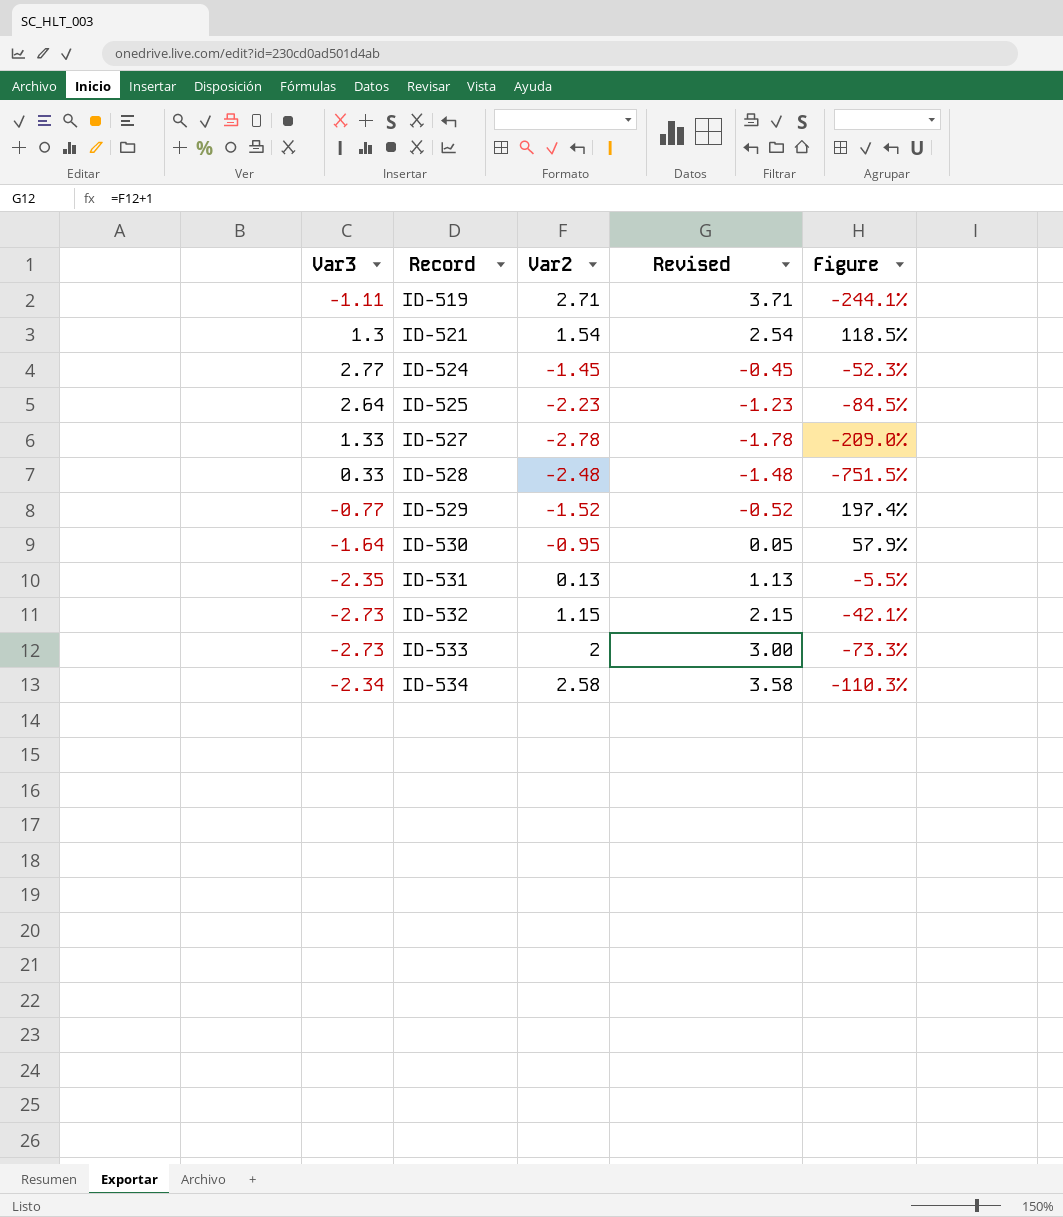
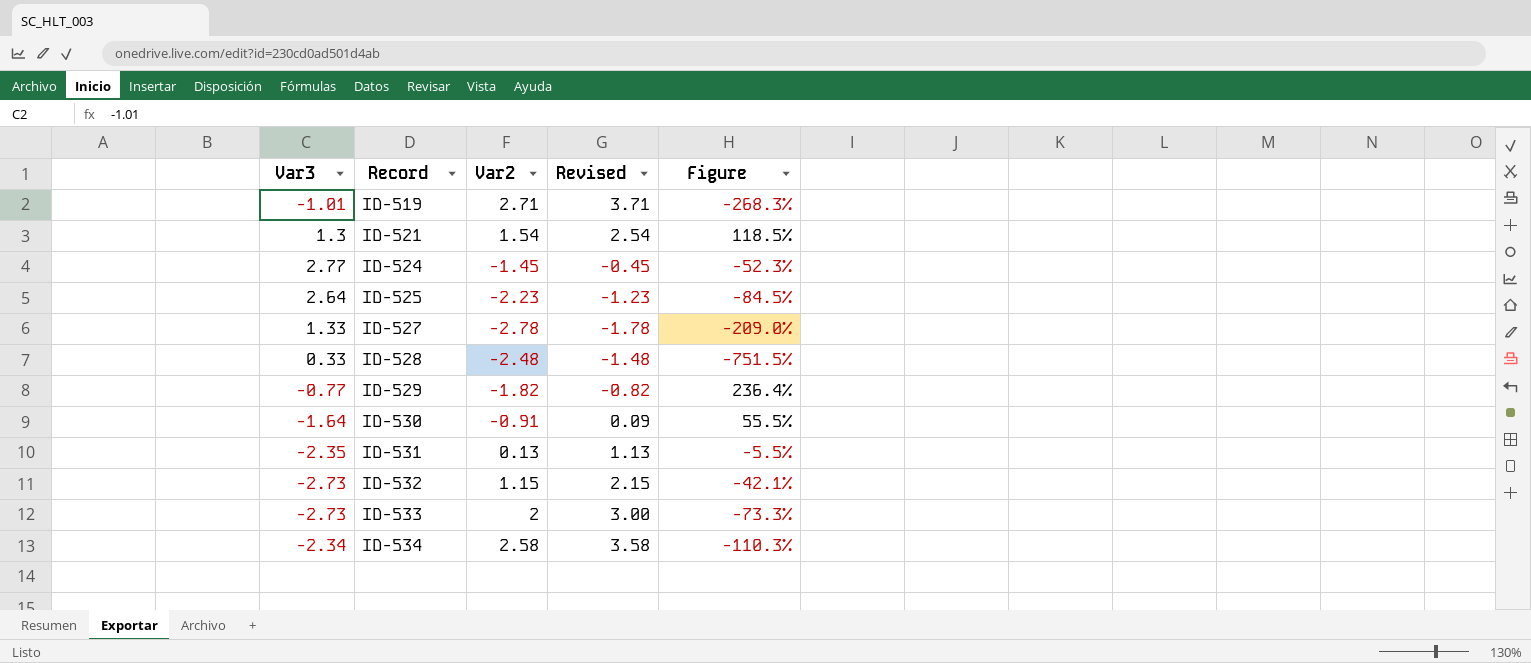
ID-519 | Var3: -1.11 -> -1.01
ID-519 | Figure: -244.1% -> -268.3%
ID-529 | Var2: -1.52 -> -1.82
ID-529 | Revised: -0.52 -> -0.82
ID-529 | Figure: 197.4% -> 236.4%
ID-530 | Var2: -0.95 -> -0.91
ID-530 | Revised: 0.05 -> 0.09
ID-530 | Figure: 57.9% -> 55.5%

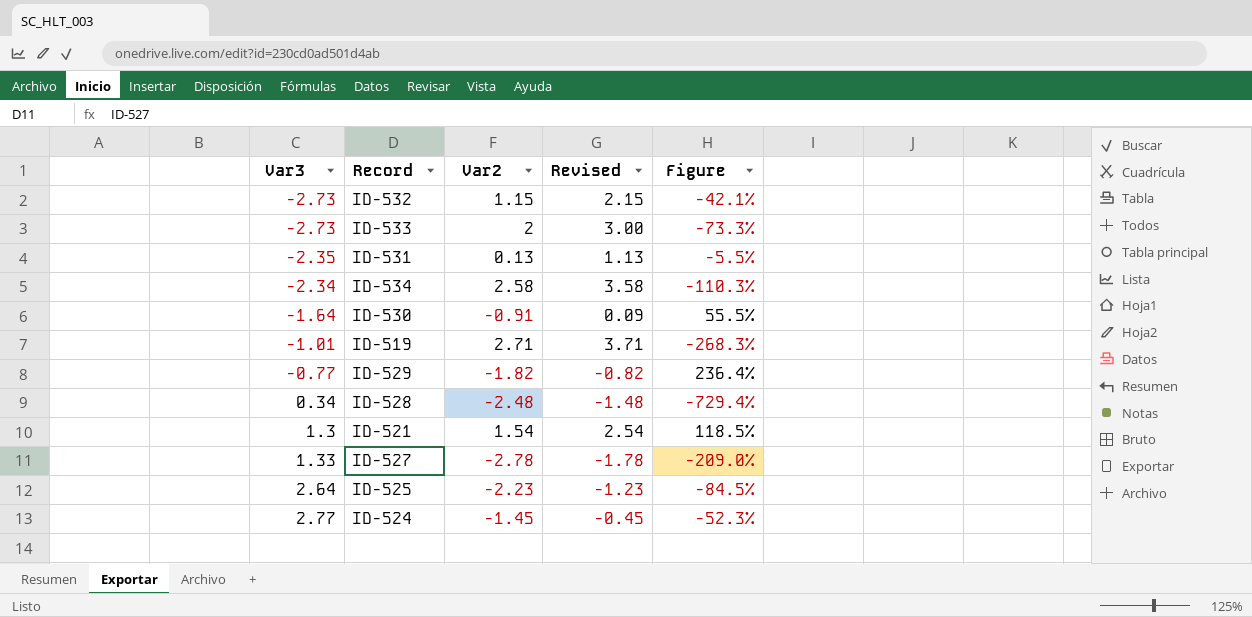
row order: Record ascending -> Var3 ascending
ID-528 | Var3: 0.33 -> 0.34
ID-528 | Figure: -751.5% -> -729.4%

